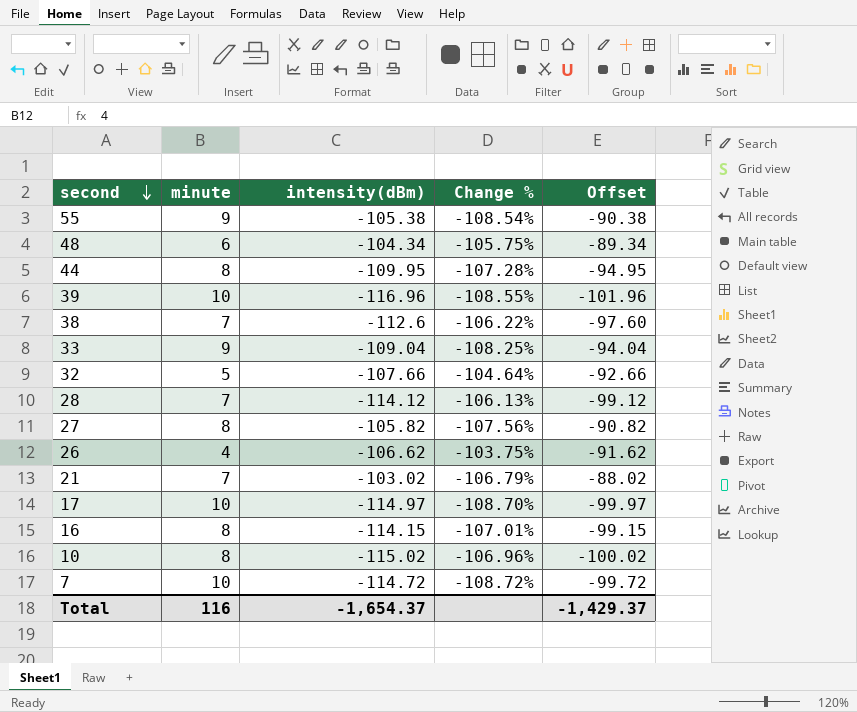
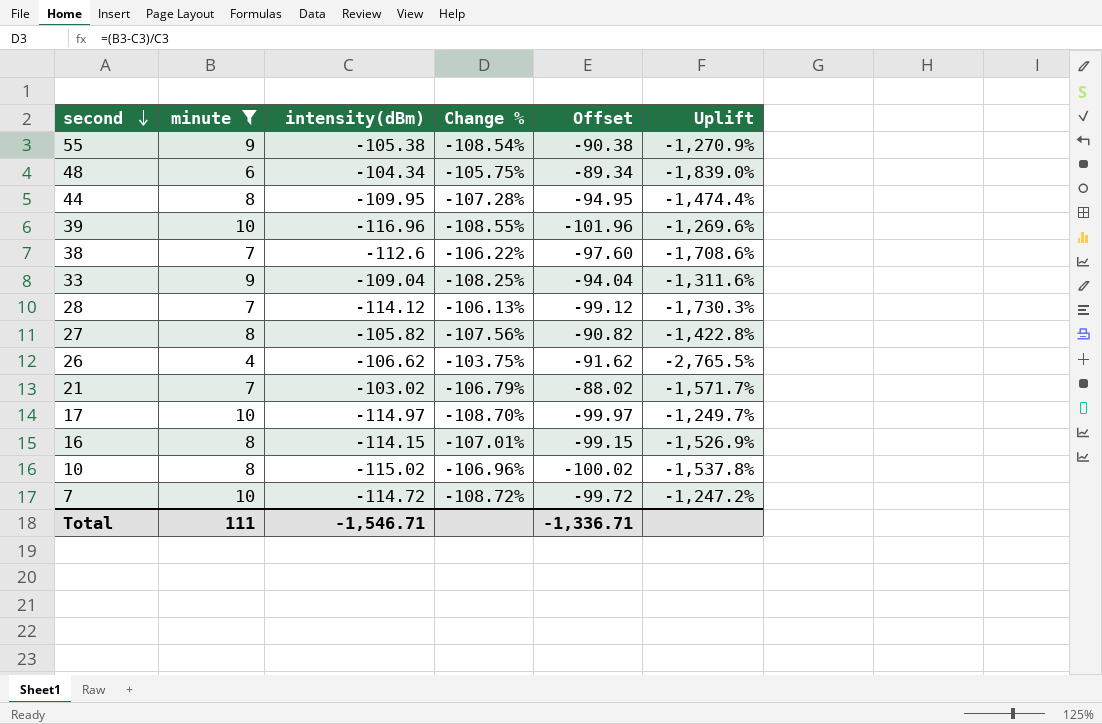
filter: none -> minute != 5
column Uplift | formula: none -> ([intensity(dBm)] - [minute]) / [minute]
Total | minute: 116 -> 111
Total | intensity(dBm): -1,654.37 -> -1,546.71
Total | Offset: -1,429.37 -> -1,336.71

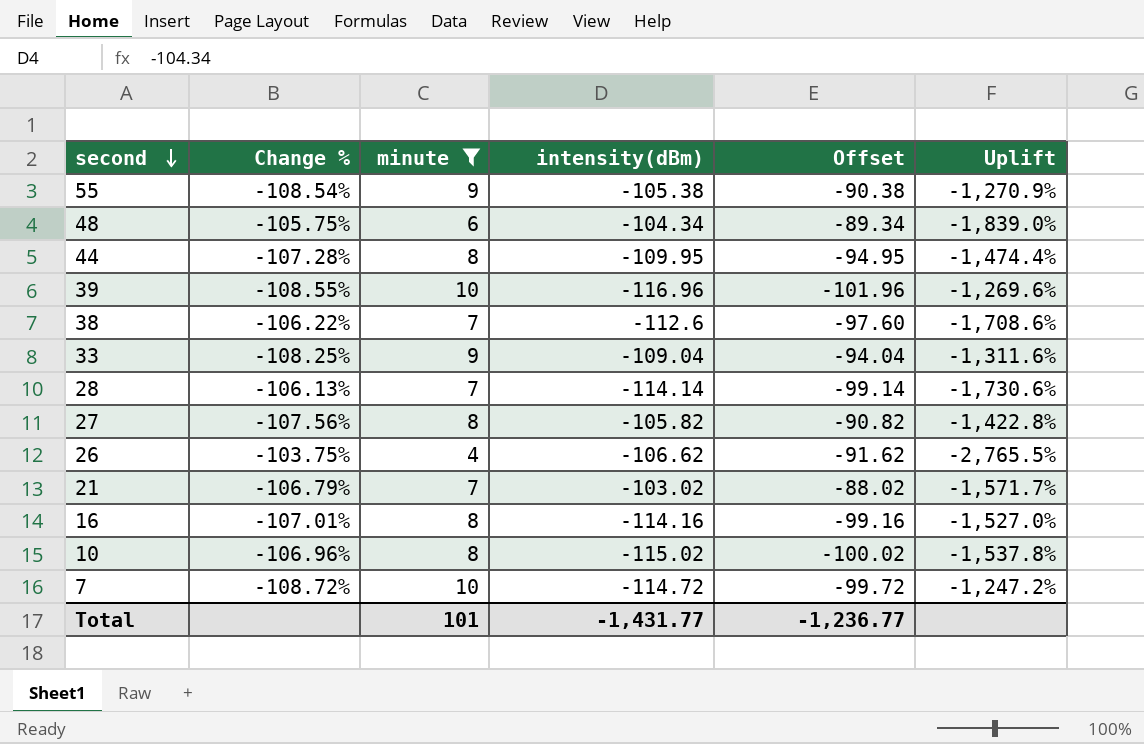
column Change % | position: 4 -> 2
row 17: 10 | -114.97 | -108.70% | -99.97 | -1,249.7% -> none
28 | intensity(dBm): -114.12 -> -114.14
28 | Offset: -99.12 -> -99.14
28 | Uplift: -1,730.3% -> -1,730.6%
16 | intensity(dBm): -114.15 -> -114.16
16 | Offset: -99.15 -> -99.16
16 | Uplift: -1,526.9% -> -1,527.0%
Total | minute: 111 -> 101
Total | intensity(dBm): -1,546.71 -> -1,431.77
Total | Offset: -1,336.71 -> -1,236.77

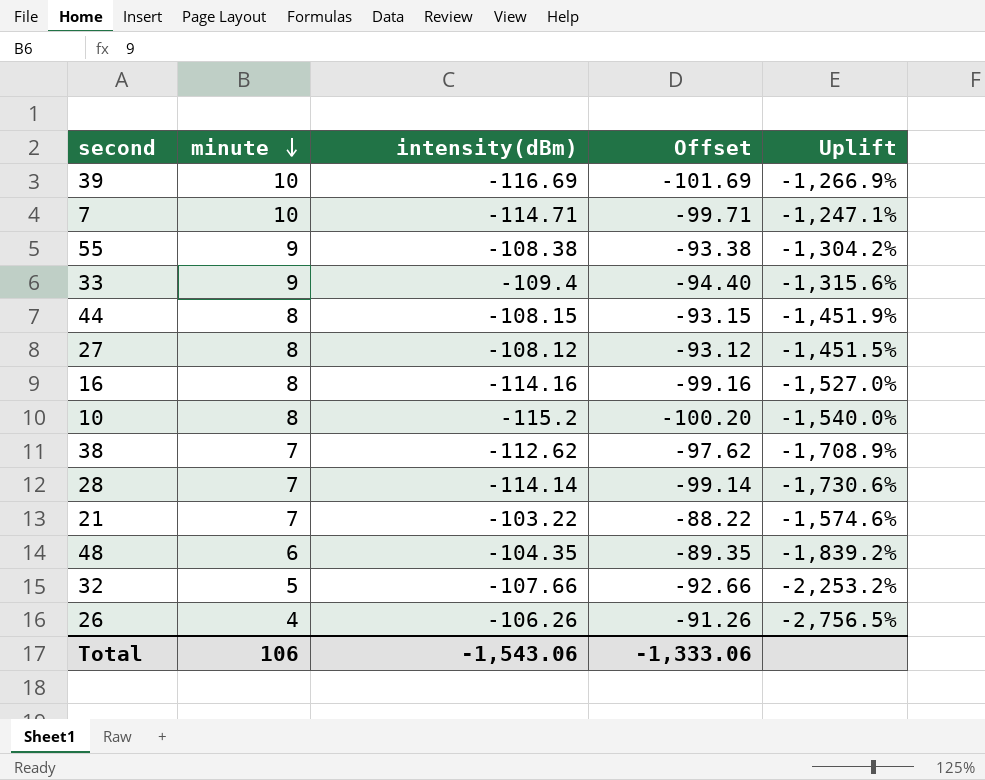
filter: minute != 5 -> none
row order: second descending -> minute descending
column Change % | formula: ([minute] - [intensity(dBm)]) / [intensity(dBm)] -> none
39 | intensity(dBm): -116.96 -> -116.69
39 | Offset: -101.96 -> -101.69
39 | Uplift: -1,269.6% -> -1,266.9%
7 | intensity(dBm): -114.72 -> -114.71
7 | Offset: -99.72 -> -99.71
7 | Uplift: -1,247.2% -> -1,247.1%
55 | intensity(dBm): -105.38 -> -108.38
55 | Offset: -90.38 -> -93.38
55 | Uplift: -1,270.9% -> -1,304.2%
33 | intensity(dBm): -109.04 -> -109.4
33 | Offset: -94.04 -> -94.40
33 | Uplift: -1,311.6% -> -1,315.6%
44 | intensity(dBm): -109.95 -> -108.15
44 | Offset: -94.95 -> -93.15
44 | Uplift: -1,474.4% -> -1,451.9%
27 | intensity(dBm): -105.82 -> -108.12
27 | Offset: -90.82 -> -93.12
27 | Uplift: -1,422.8% -> -1,451.5%
10 | intensity(dBm): -115.02 -> -115.2
10 | Offset: -100.02 -> -100.20
10 | Uplift: -1,537.8% -> -1,540.0%
38 | intensity(dBm): -112.6 -> -112.62
38 | Offset: -97.60 -> -97.62
38 | Uplift: -1,708.6% -> -1,708.9%
21 | intensity(dBm): -103.02 -> -103.22
21 | Offset: -88.02 -> -88.22
21 | Uplift: -1,571.7% -> -1,574.6%
48 | intensity(dBm): -104.34 -> -104.35
48 | Offset: -89.34 -> -89.35
48 | Uplift: -1,839.0% -> -1,839.2%
26 | intensity(dBm): -106.62 -> -106.26
26 | Offset: -91.62 -> -91.26
26 | Uplift: -2,765.5% -> -2,756.5%
Total | minute: 101 -> 106
Total | intensity(dBm): -1,431.77 -> -1,543.06
Total | Offset: -1,236.77 -> -1,333.06

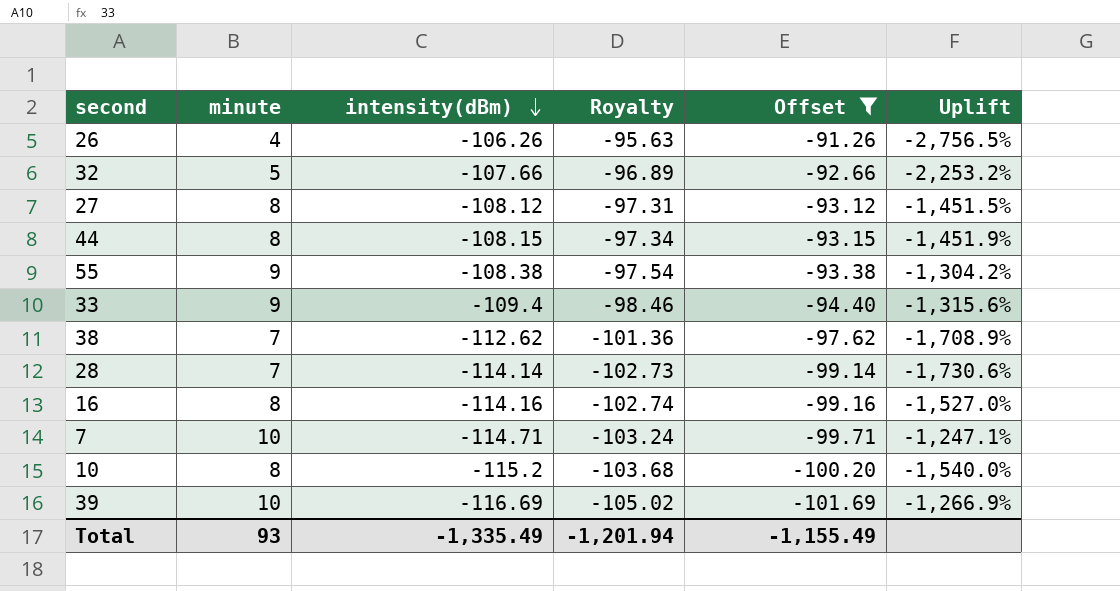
filter: none -> Offset <= -91.26
row order: minute descending -> intensity(dBm) descending
column Royalty | formula: none -> [intensity(dBm)] * 0.9
Total | minute: 106 -> 93
Total | intensity(dBm): -1,543.06 -> -1,335.49
Total | Offset: -1,333.06 -> -1,155.49

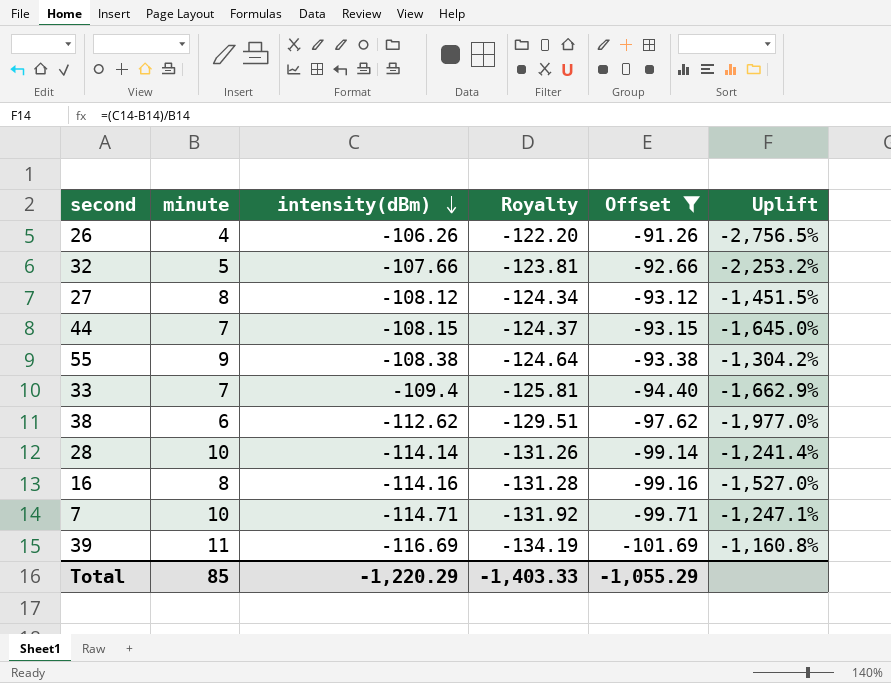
column Royalty | formula: [intensity(dBm)] * 0.9 -> [intensity(dBm)] * 1.15
row 10: 8 | -115.2 | -103.68 | -100.20 | -1,540.0% -> none
44 | minute: 8 -> 7
44 | Uplift: -1,451.9% -> -1,645.0%
33 | minute: 9 -> 7
33 | Uplift: -1,315.6% -> -1,662.9%
38 | minute: 7 -> 6
38 | Uplift: -1,708.9% -> -1,977.0%
28 | minute: 7 -> 10
28 | Uplift: -1,730.6% -> -1,241.4%
39 | minute: 10 -> 11
39 | Uplift: -1,266.9% -> -1,160.8%
Total | minute: 93 -> 85
Total | intensity(dBm): -1,335.49 -> -1,220.29
Total | Royalty: -1,201.94 -> -1,403.33
Total | Offset: -1,155.49 -> -1,055.29

